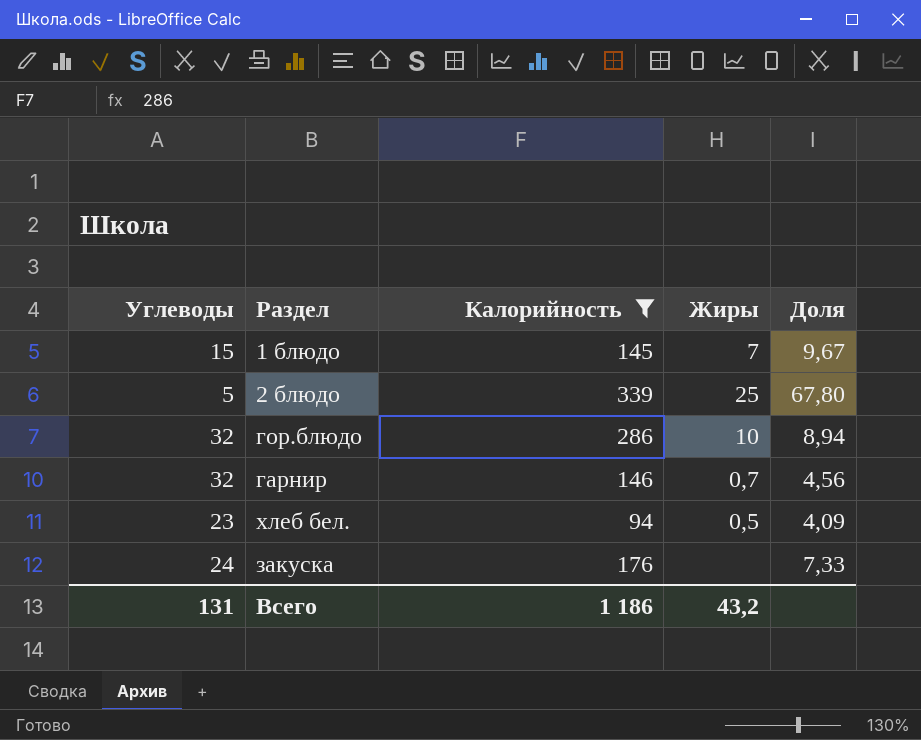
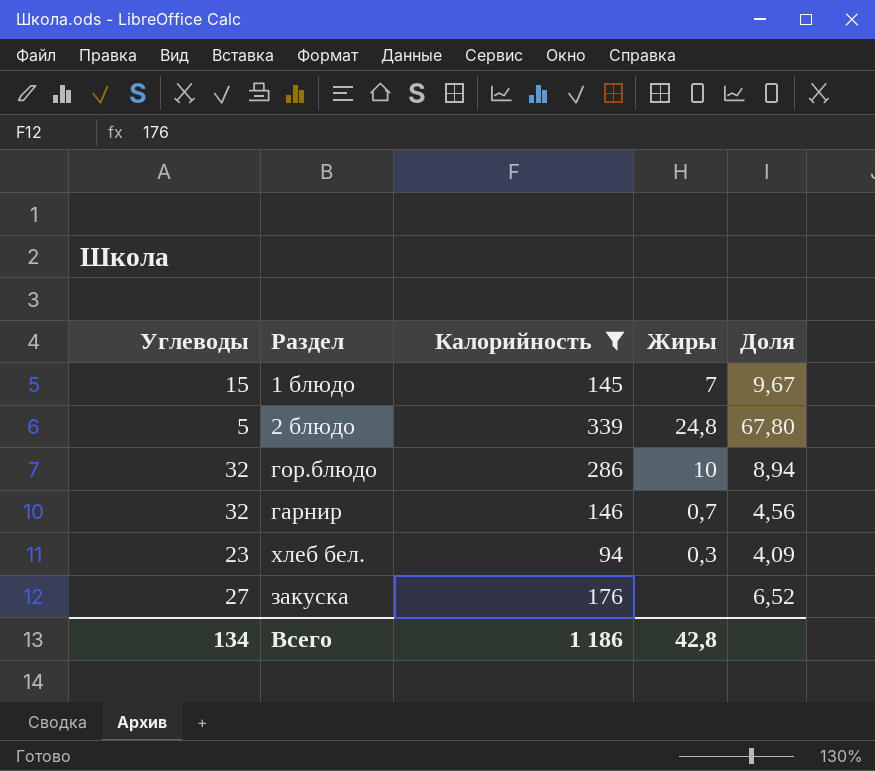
2 блюдо | Жиры: 25 -> 24,8
хлеб бел. | Жиры: 0,5 -> 0,3
закуска | Углеводы: 24 -> 27
закуска | Доля: 7,33 -> 6,52
Всего | Углеводы: 131 -> 134
Всего | Жиры: 43,2 -> 42,8

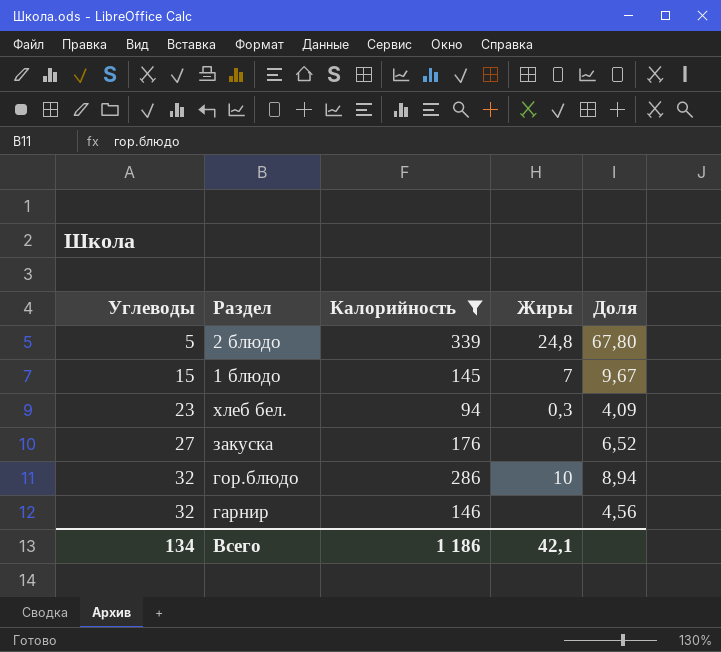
row order: none -> Углеводы ascending
гарнир | Жиры: 0,7 -> none
Всего | Жиры: 42,8 -> 42,1

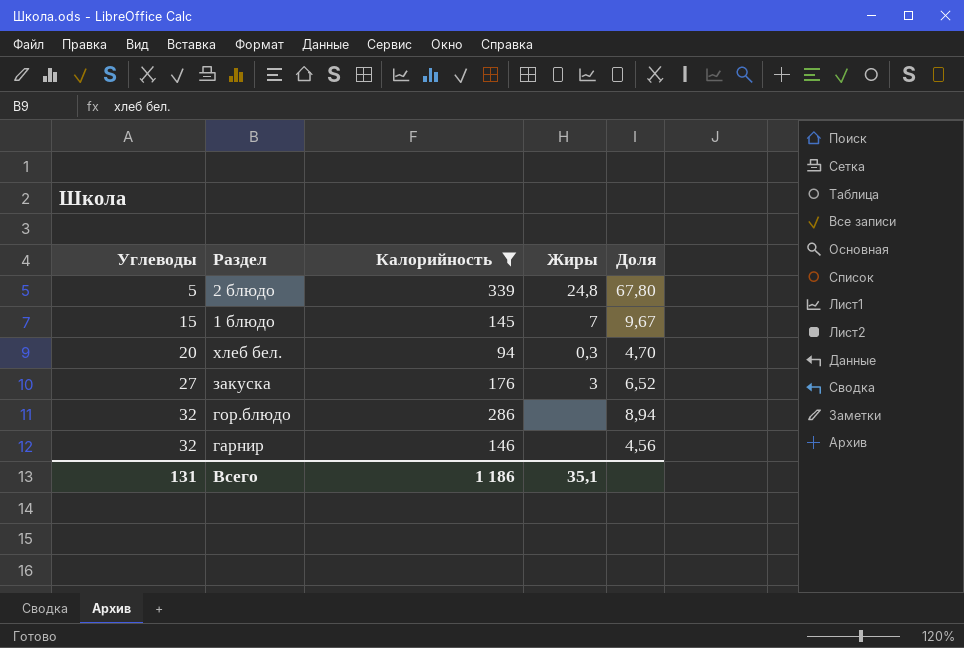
хлеб бел. | Углеводы: 23 -> 20
хлеб бел. | Доля: 4,09 -> 4,70
закуска | Жиры: none -> 3
гор.блюдо | Жиры: 10 -> none
Всего | Углеводы: 134 -> 131
Всего | Жиры: 42,1 -> 35,1

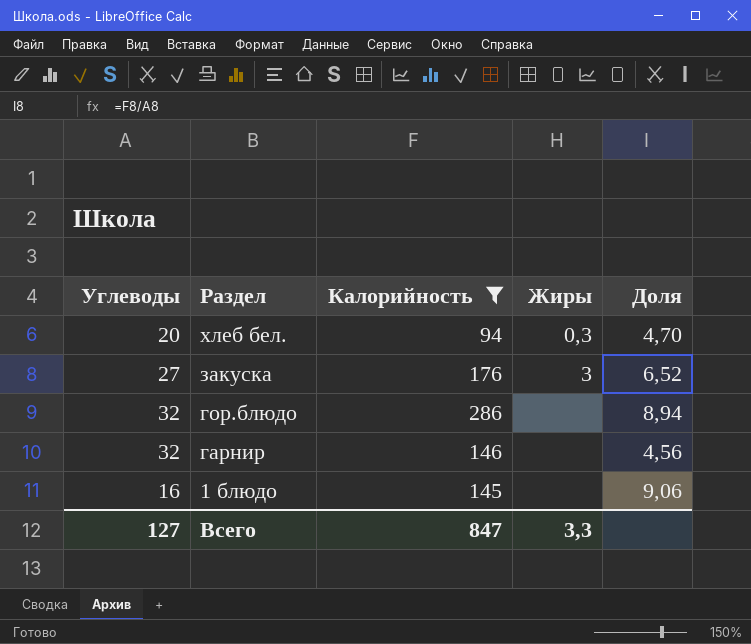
row order: Углеводы ascending -> Раздел descending
row 2 блюдо: 5 | 339 | 24,8 | 67,80 -> none
1 блюдо | Углеводы: 15 -> 16
1 блюдо | Жиры: 7 -> none
1 блюдо | Доля: 9,67 -> 9,06
Всего | Углеводы: 131 -> 127
Всего | Калорийность: 1 186 -> 847
Всего | Жиры: 35,1 -> 3,3

